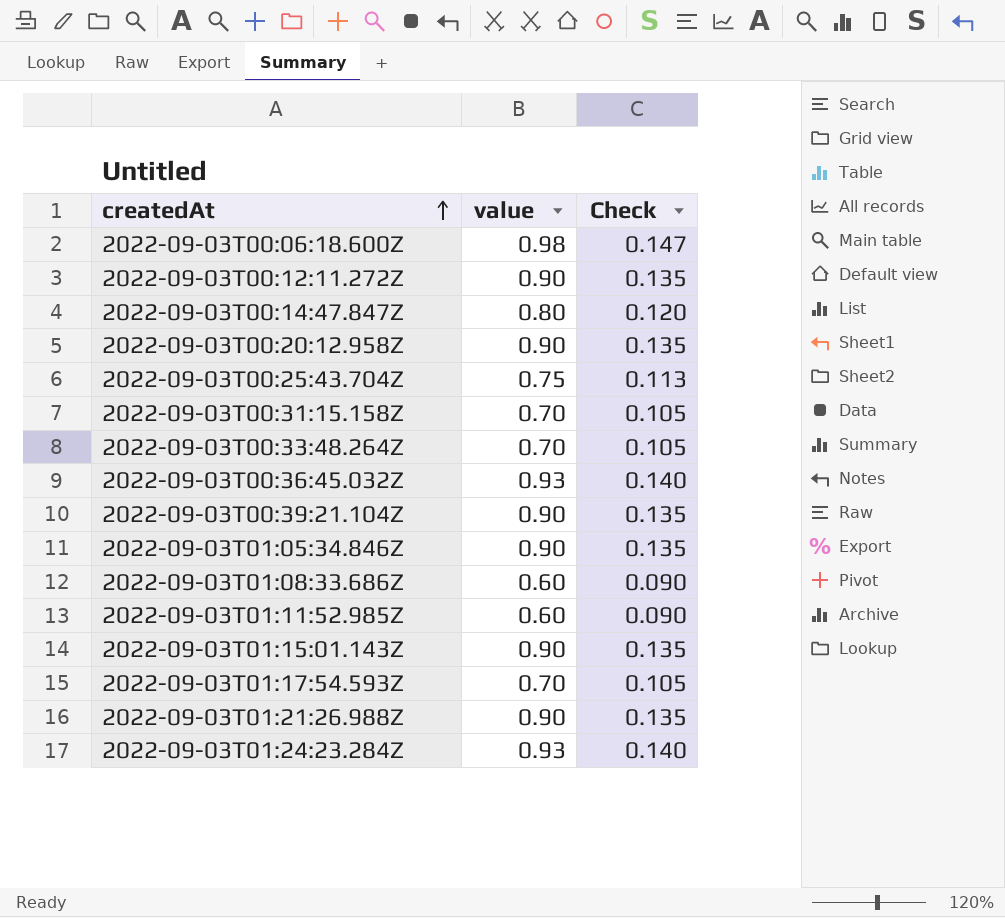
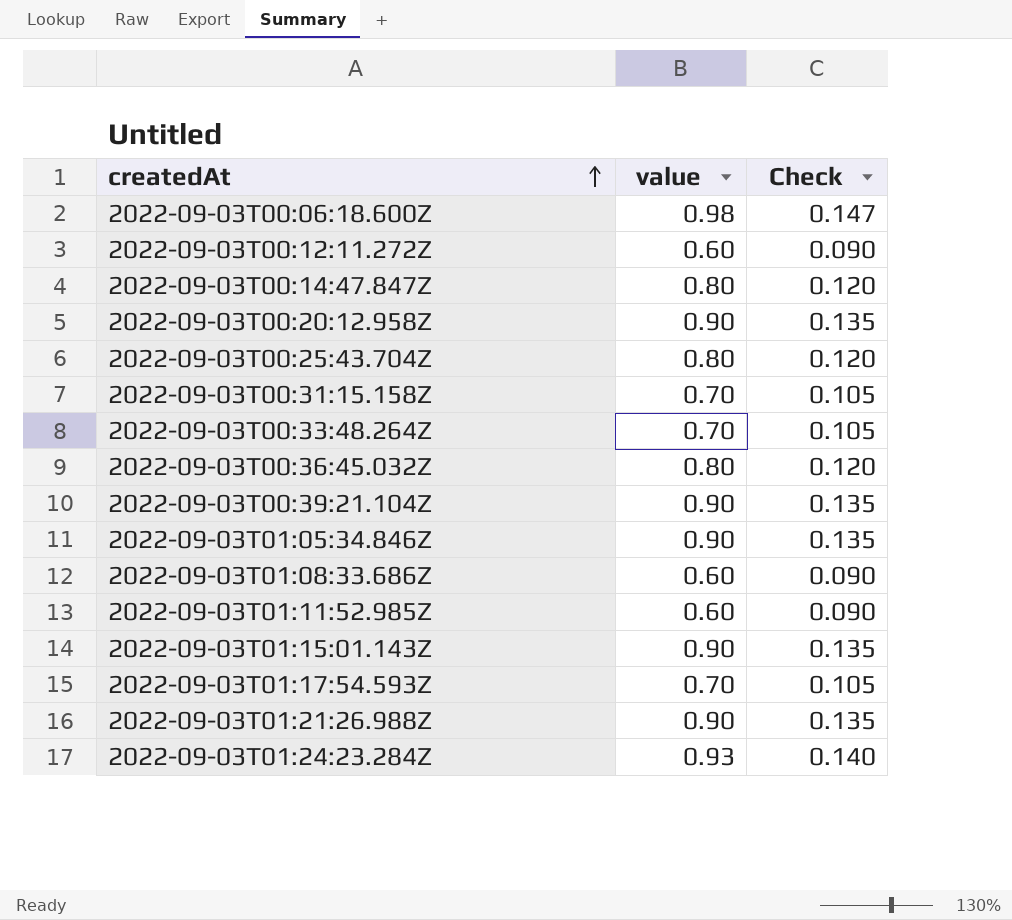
2022-09-03T00:12:11.272Z | value: 0.90 -> 0.60
2022-09-03T00:12:11.272Z | Check: 0.135 -> 0.090
2022-09-03T00:25:43.704Z | value: 0.75 -> 0.80
2022-09-03T00:25:43.704Z | Check: 0.113 -> 0.120
2022-09-03T00:36:45.032Z | value: 0.93 -> 0.80
2022-09-03T00:36:45.032Z | Check: 0.140 -> 0.120

